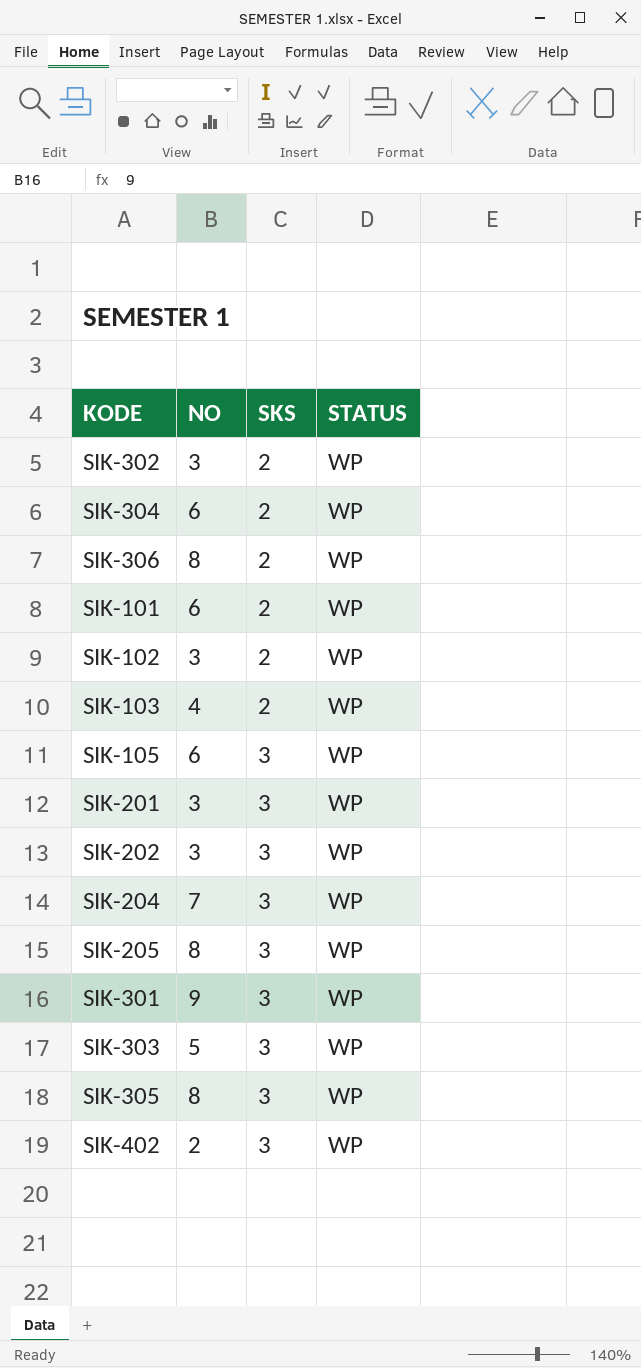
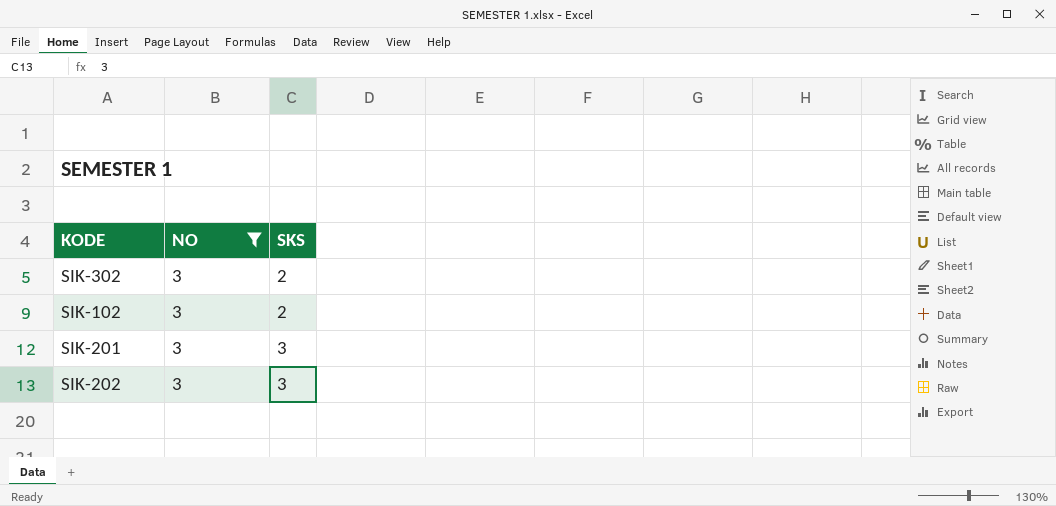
filter: none -> NO = 3
column STATUS | position: 4 -> none

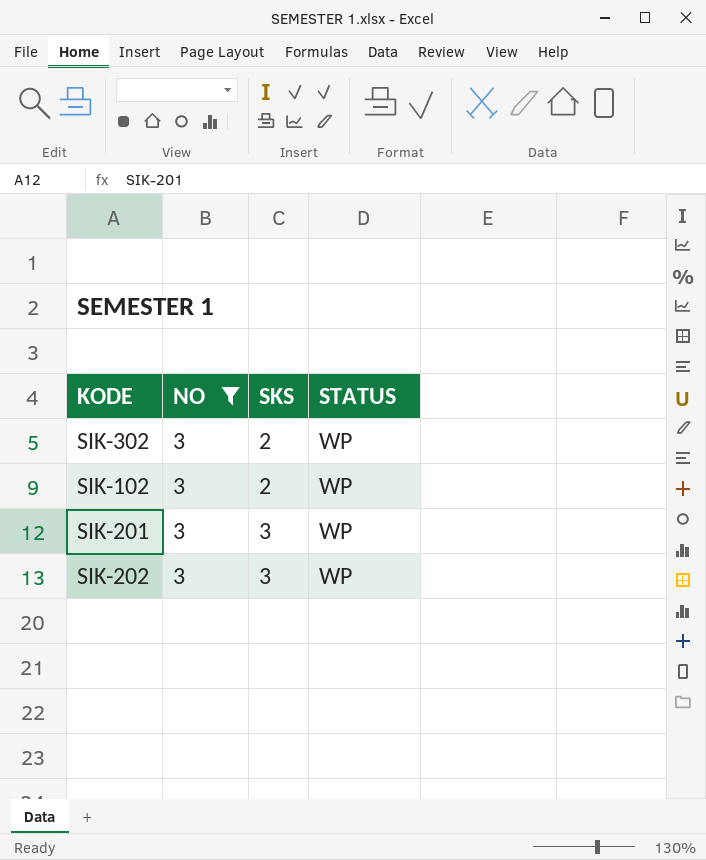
column STATUS | position: none -> 4

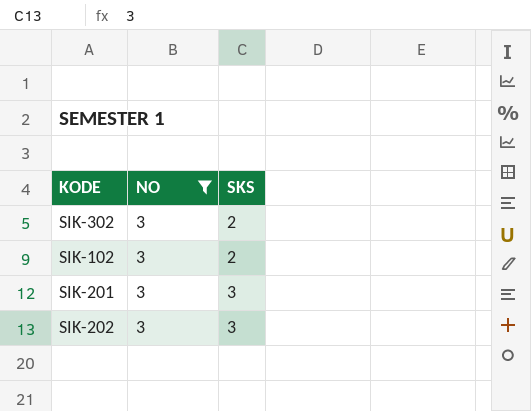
column STATUS | position: 4 -> none

